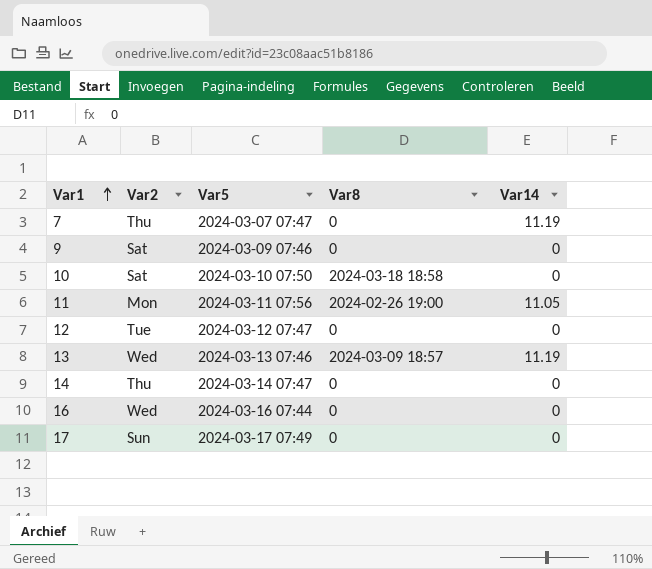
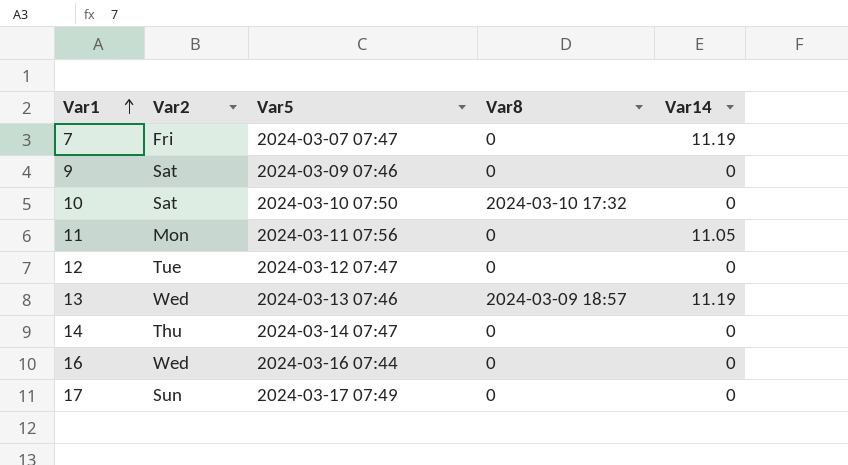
7 | Var2: Thu -> Fri
10 | Var8: 2024-03-18 18:58 -> 2024-03-10 17:32
11 | Var8: 2024-02-26 19:00 -> 0

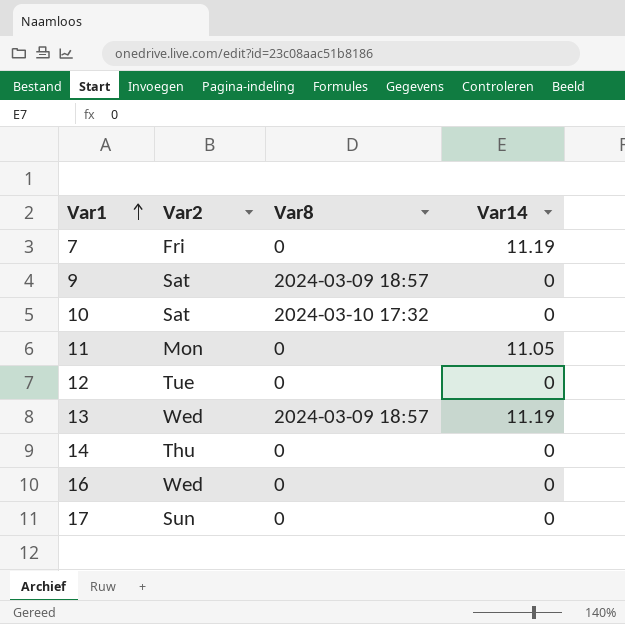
column Var5 | position: 3 -> none
9 | Var8: 0 -> 2024-03-09 18:57

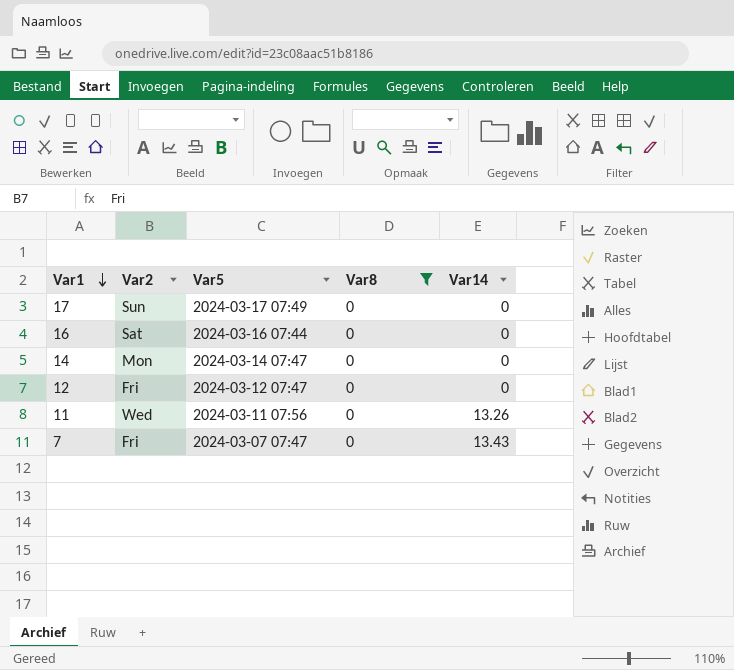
filter: none -> Var8 = 0
row order: Var1 ascending -> Var1 descending
column Var5 | position: none -> 3
16 | Var2: Wed -> Sat
14 | Var2: Thu -> Mon
12 | Var2: Tue -> Fri
11 | Var2: Mon -> Wed
11 | Var14: 11.05 -> 13.26
7 | Var14: 11.19 -> 13.43

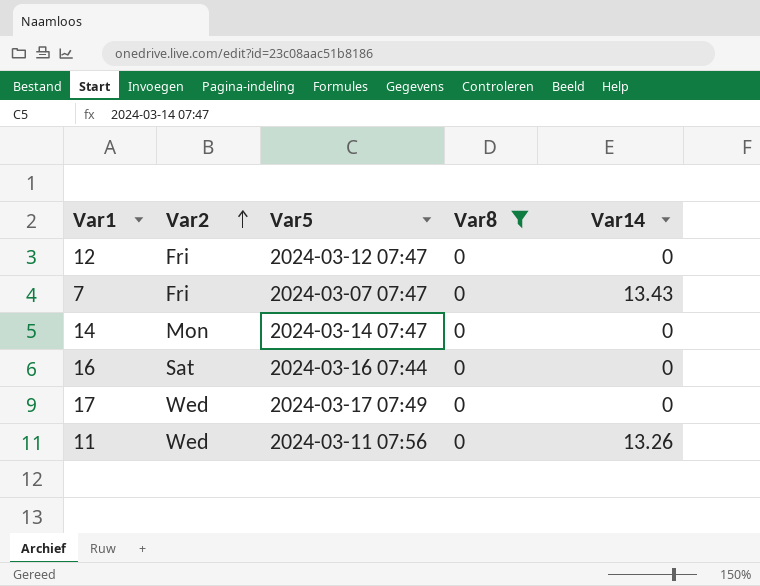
row order: Var1 descending -> Var2 ascending
17 | Var2: Sun -> Wed

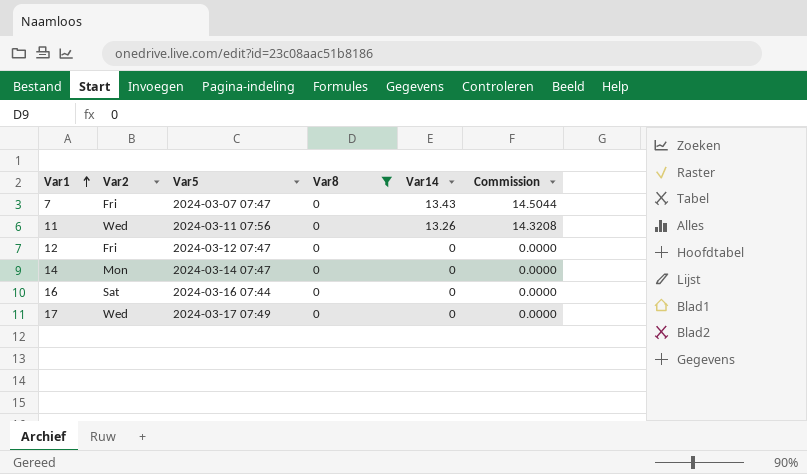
row order: Var2 ascending -> Var1 ascending
column Commission | formula: none -> [Var14] * 1.08

